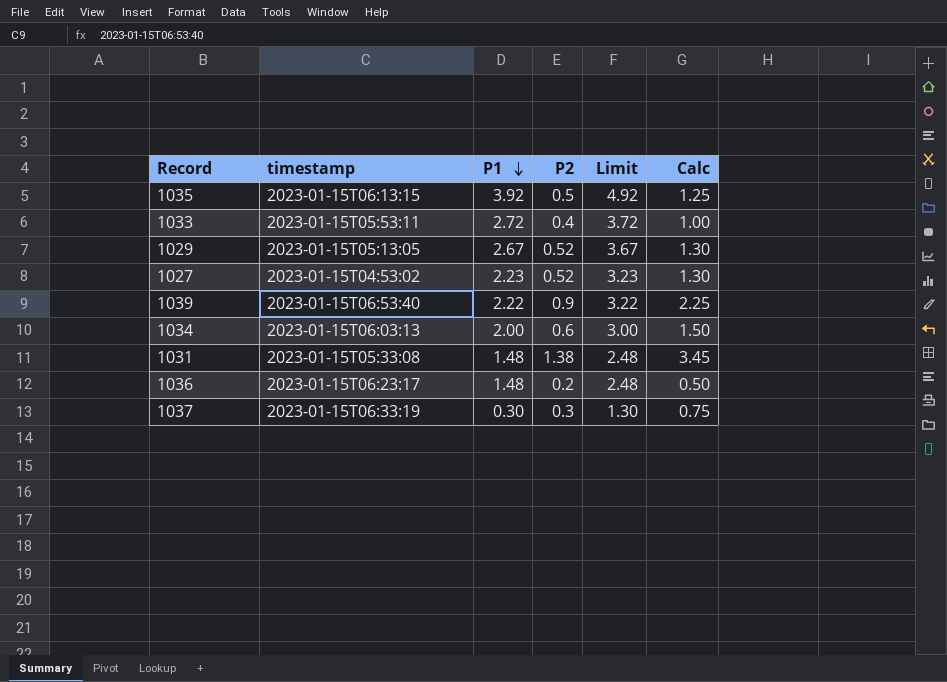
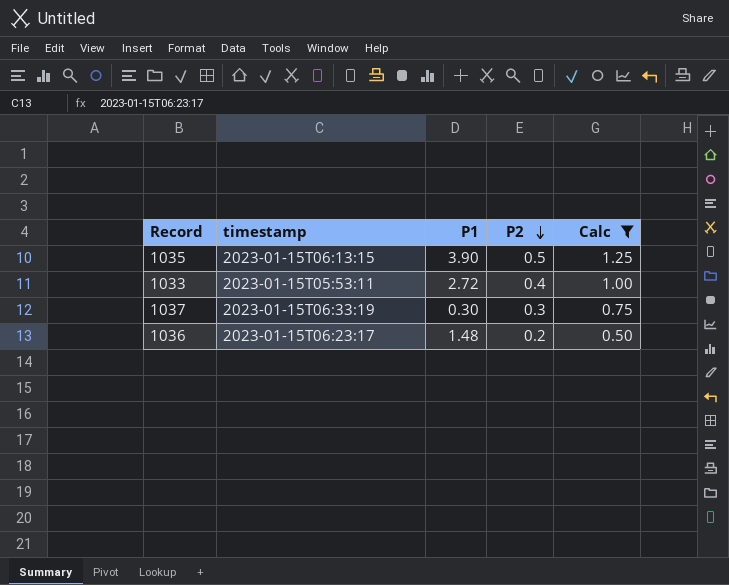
filter: none -> Calc <= 1.25
row order: P1 descending -> P2 descending
column Limit | formula: [P1] + 1 -> none
1035 | P1: 3.92 -> 3.90

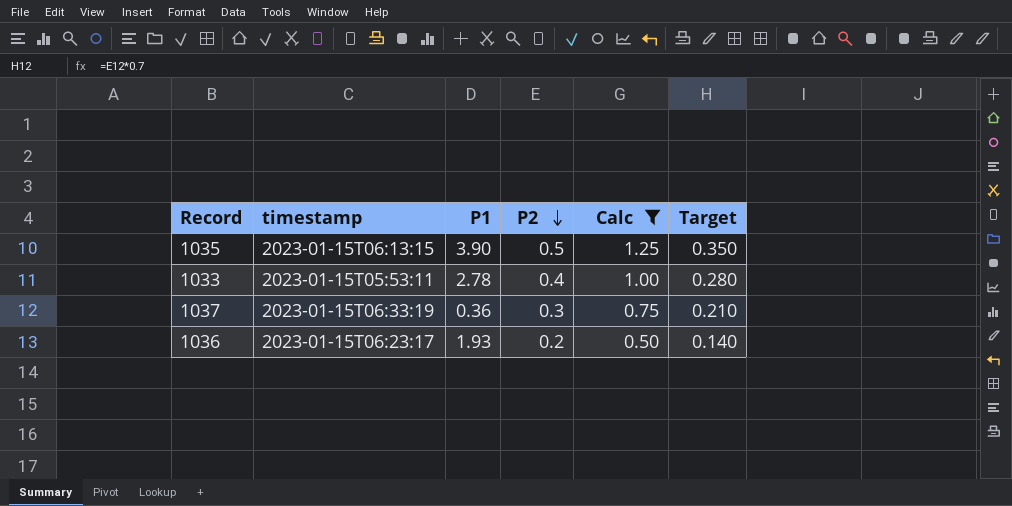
column Target | formula: none -> [P2] * 0.7
1033 | P1: 2.72 -> 2.78
1037 | P1: 0.30 -> 0.36
1036 | P1: 1.48 -> 1.93

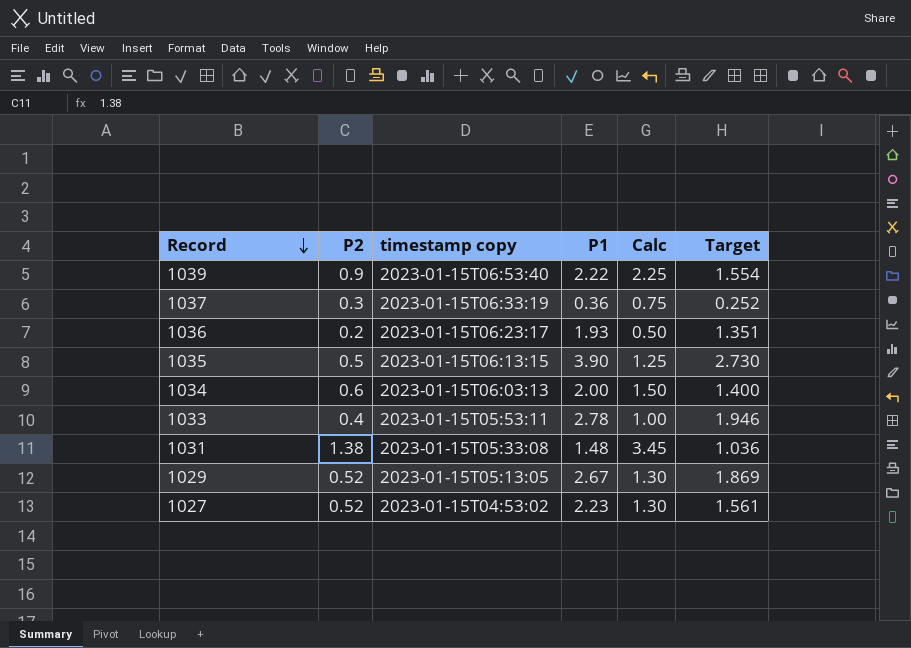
filter: Calc <= 1.25 -> none
row order: P2 descending -> Record descending
column P2 | position: 4 -> 2
column name: timestamp -> timestamp copy
column Target | formula: [P2] * 0.7 -> [P1] * 0.7

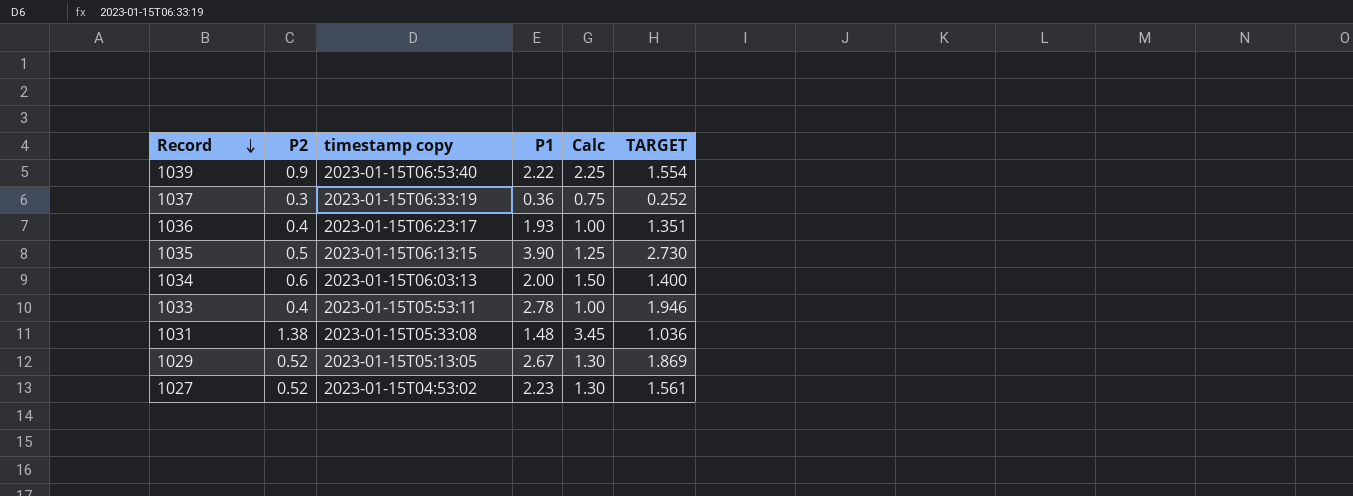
column name: Target -> TARGET
1036 | P2: 0.2 -> 0.4
1036 | Calc: 0.50 -> 1.00

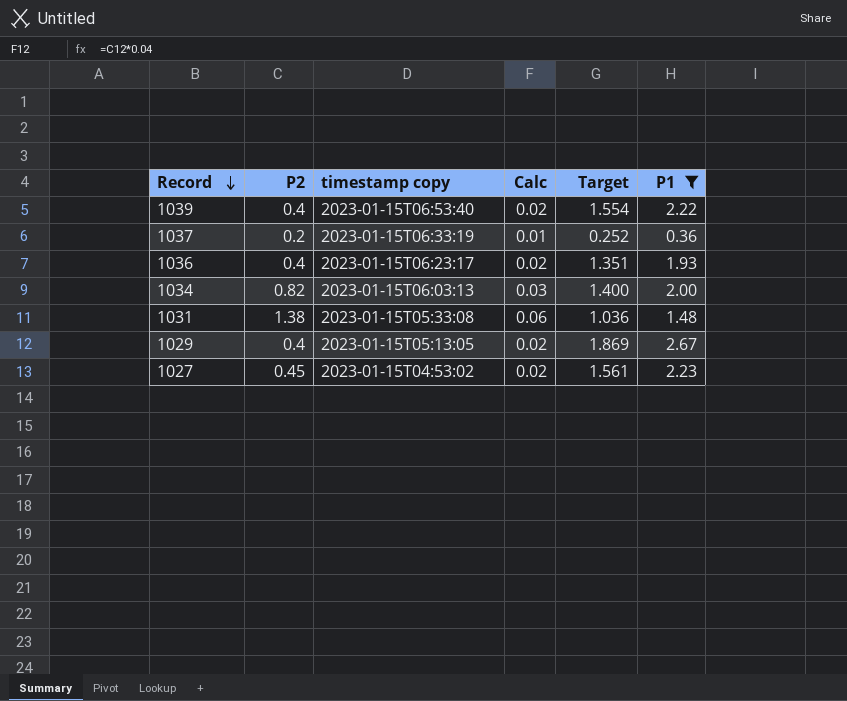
filter: none -> P1 <= 2.67
column Calc | formula: [P2] * 2.5 -> [P2] * 0.04
column name: TARGET -> Target
column P1 | position: 4 -> 6
1039 | P2: 0.9 -> 0.4
1037 | P2: 0.3 -> 0.2
1034 | P2: 0.6 -> 0.82
1029 | P2: 0.52 -> 0.4
1027 | P2: 0.52 -> 0.45

